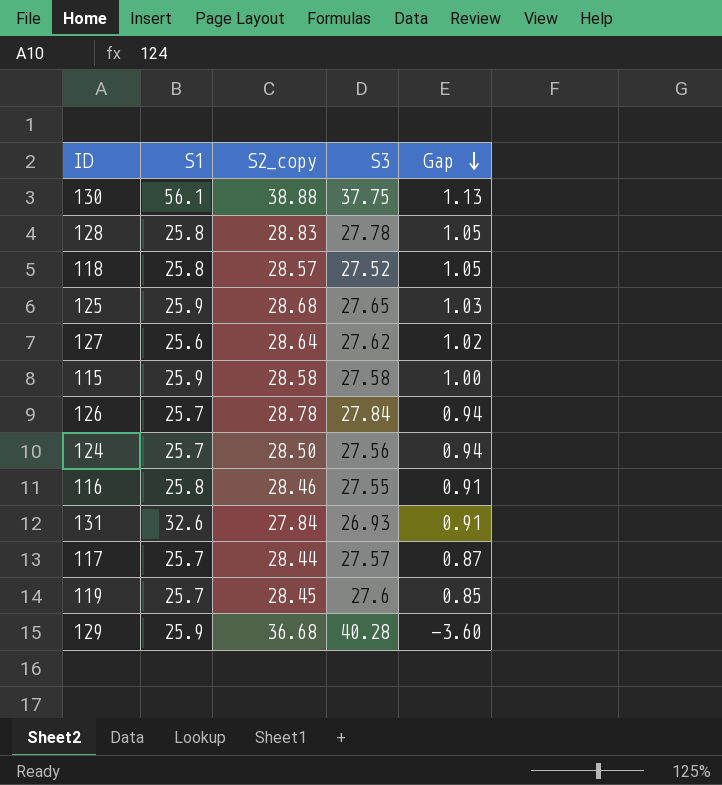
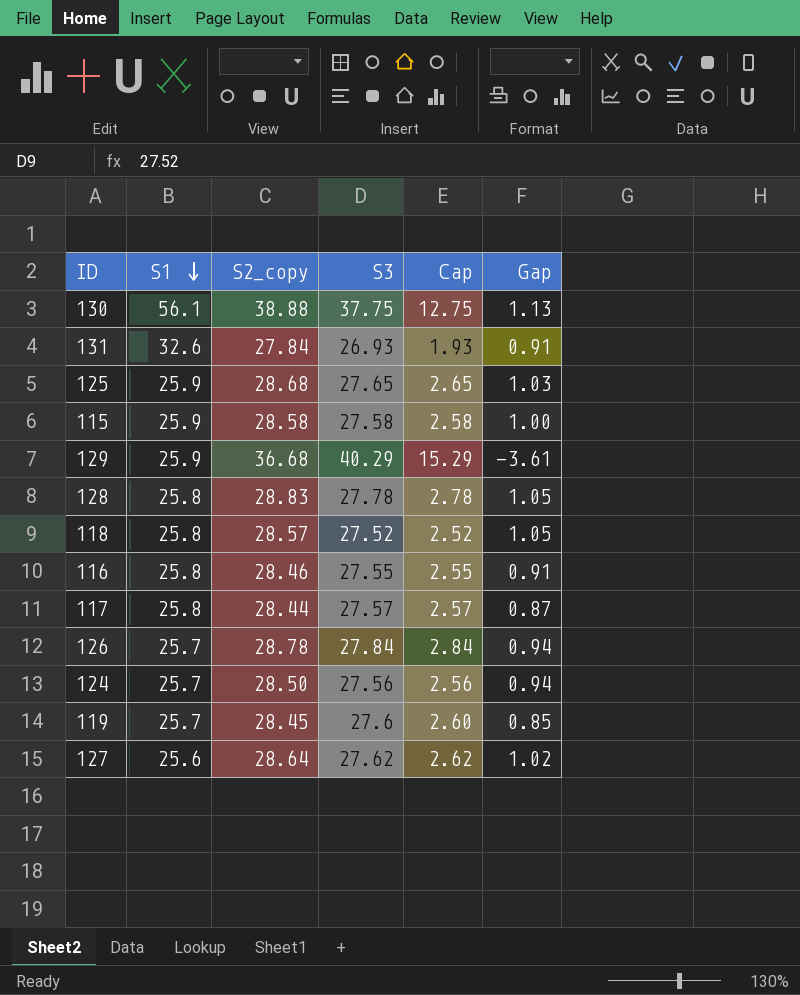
row order: Gap descending -> S1 descending
column Cap | formula: none -> [S3] - 25
129 | S3: 40.28 -> 40.29
129 | Gap: -3.60 -> -3.61
117 | S1: 25.7 -> 25.8

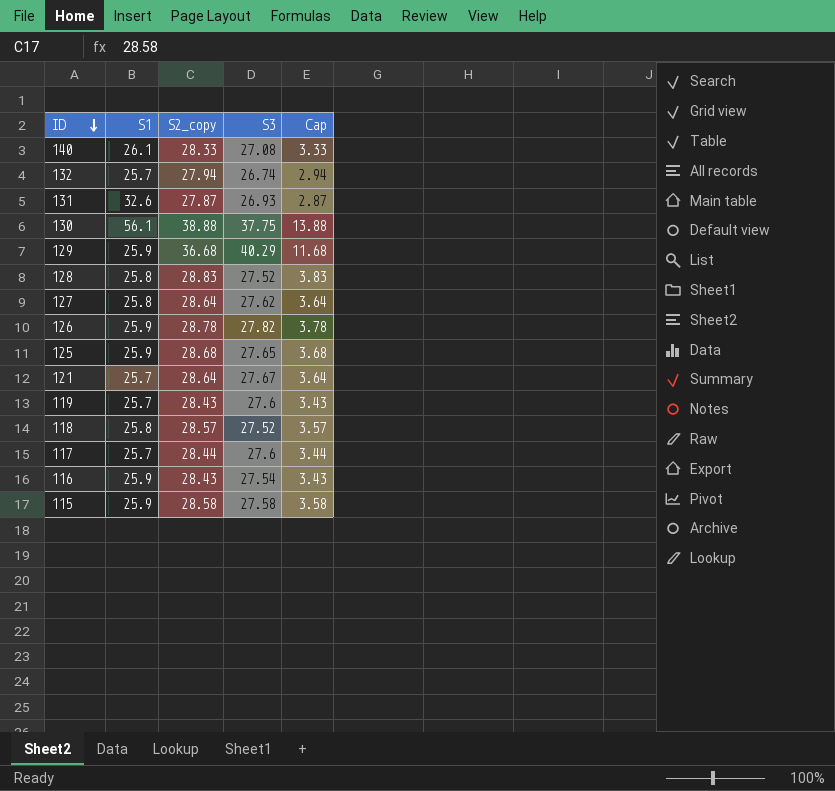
row order: S1 descending -> ID descending
column Gap | formula: [S2_copy] - [S3] -> none
column Cap | formula: [S3] - 25 -> [S2_copy] - 25
row 124: 25.7 | 28.50 | 27.56 | 2.56 | 0.94 -> none
row 140: none -> 26.1 | 28.33 | 27.08 | 3.33
row 132: none -> 25.7 | 27.94 | 26.74 | 2.94
131 | S2_copy: 27.84 -> 27.87
128 | S3: 27.78 -> 27.52
127 | S1: 25.6 -> 25.8
126 | S1: 25.7 -> 25.9
126 | S3: 27.84 -> 27.82
row 121: none -> 25.7 | 28.64 | 27.67 | 3.64
119 | S2_copy: 28.45 -> 28.43
117 | S1: 25.8 -> 25.7
117 | S3: 27.57 -> 27.6
116 | S1: 25.8 -> 25.9
116 | S2_copy: 28.46 -> 28.43
116 | S3: 27.55 -> 27.54

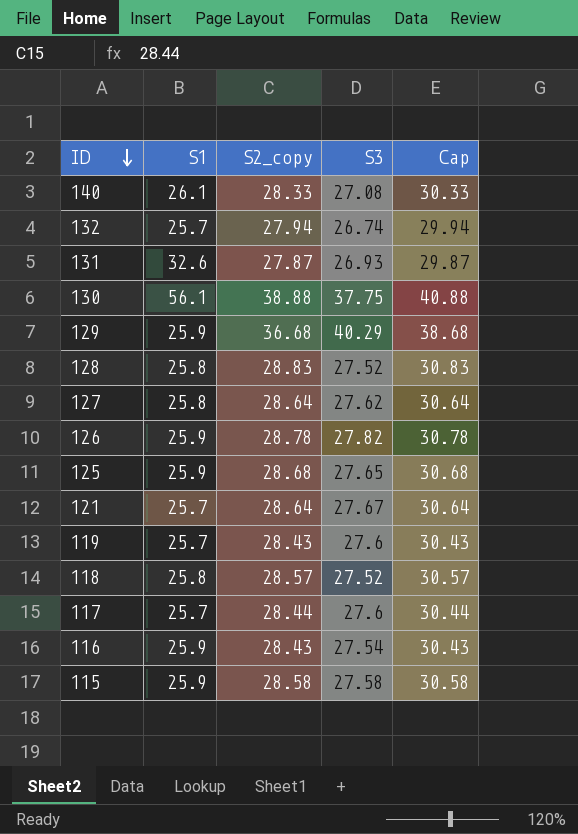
column Cap | formula: [S2_copy] - 25 -> [S2_copy] + 2

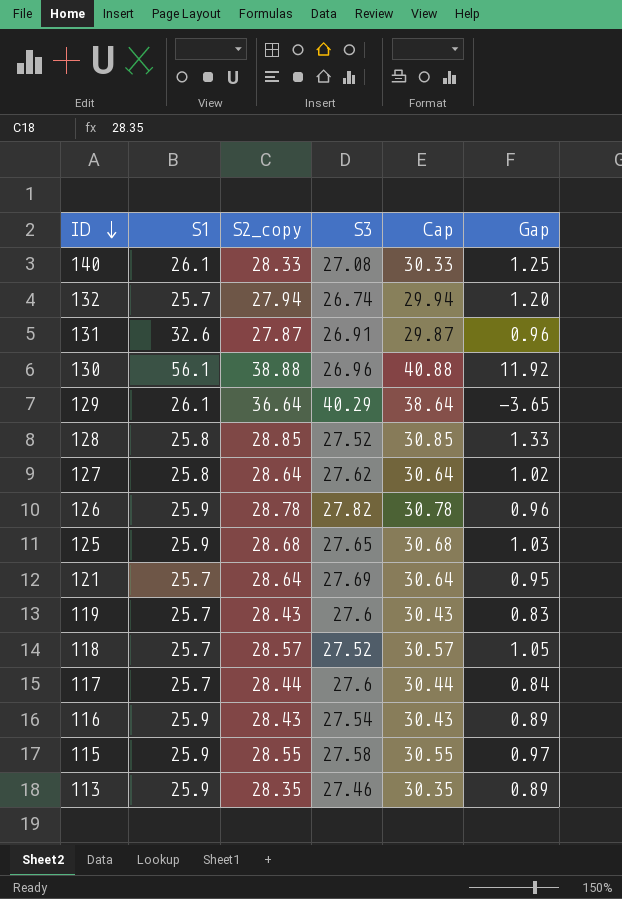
column Gap | formula: none -> [S2_copy] - [S3]
131 | S3: 26.93 -> 26.91
130 | S3: 37.75 -> 26.96
129 | S1: 25.9 -> 26.1
129 | S2_copy: 36.68 -> 36.64
129 | Cap: 38.68 -> 38.64
128 | S2_copy: 28.83 -> 28.85
128 | Cap: 30.83 -> 30.85
121 | S3: 27.67 -> 27.69
118 | S1: 25.8 -> 25.7
115 | S2_copy: 28.58 -> 28.55
115 | Cap: 30.58 -> 30.55
row 113: none -> 25.9 | 28.35 | 27.46 | 30.35 | 0.89

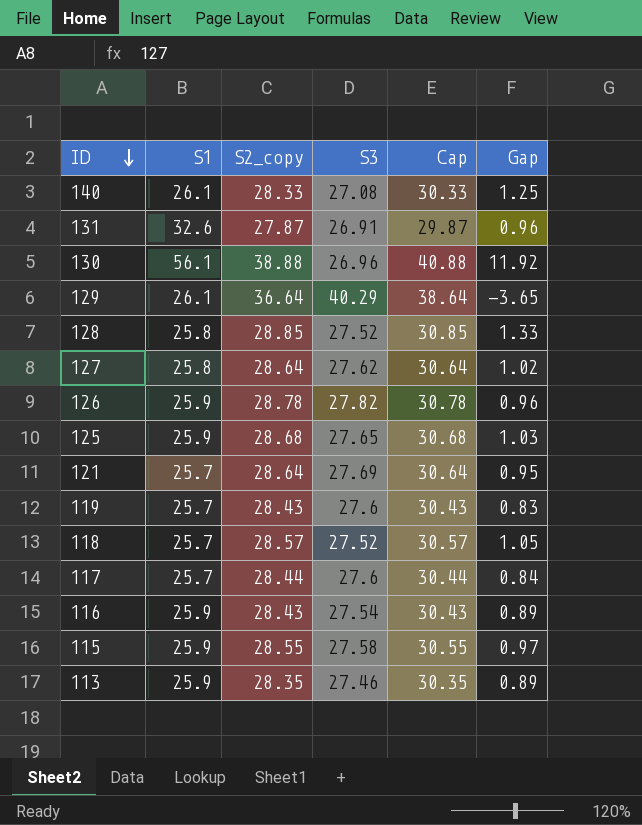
row 132: 25.7 | 27.94 | 26.74 | 29.94 | 1.20 -> none

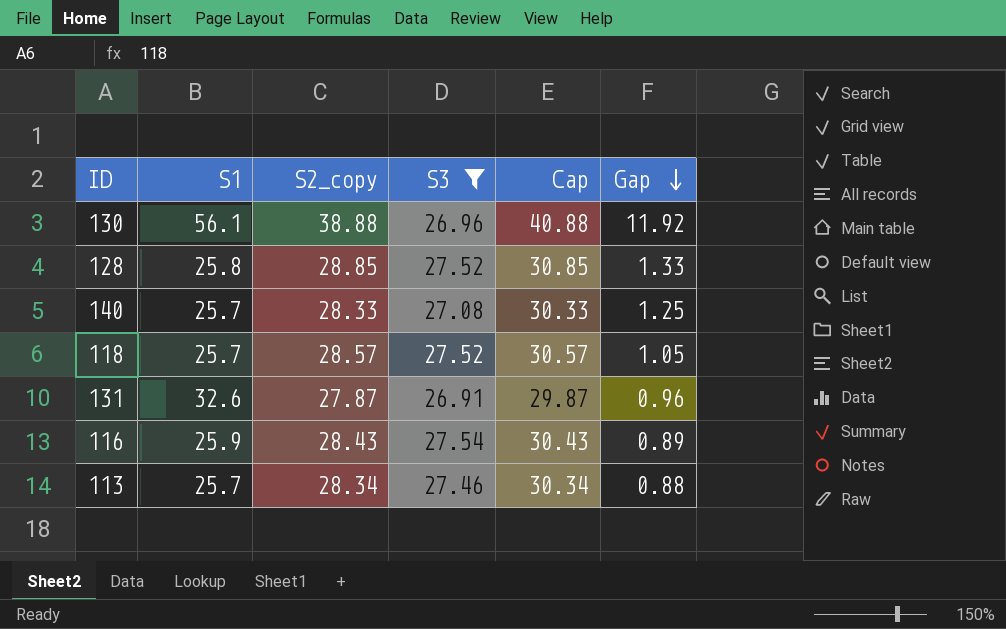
filter: none -> S3 <= 27.54
row order: ID descending -> Gap descending
140 | S1: 26.1 -> 25.7
113 | S1: 25.9 -> 25.7
113 | S2_copy: 28.35 -> 28.34
113 | Cap: 30.35 -> 30.34
113 | Gap: 0.89 -> 0.88

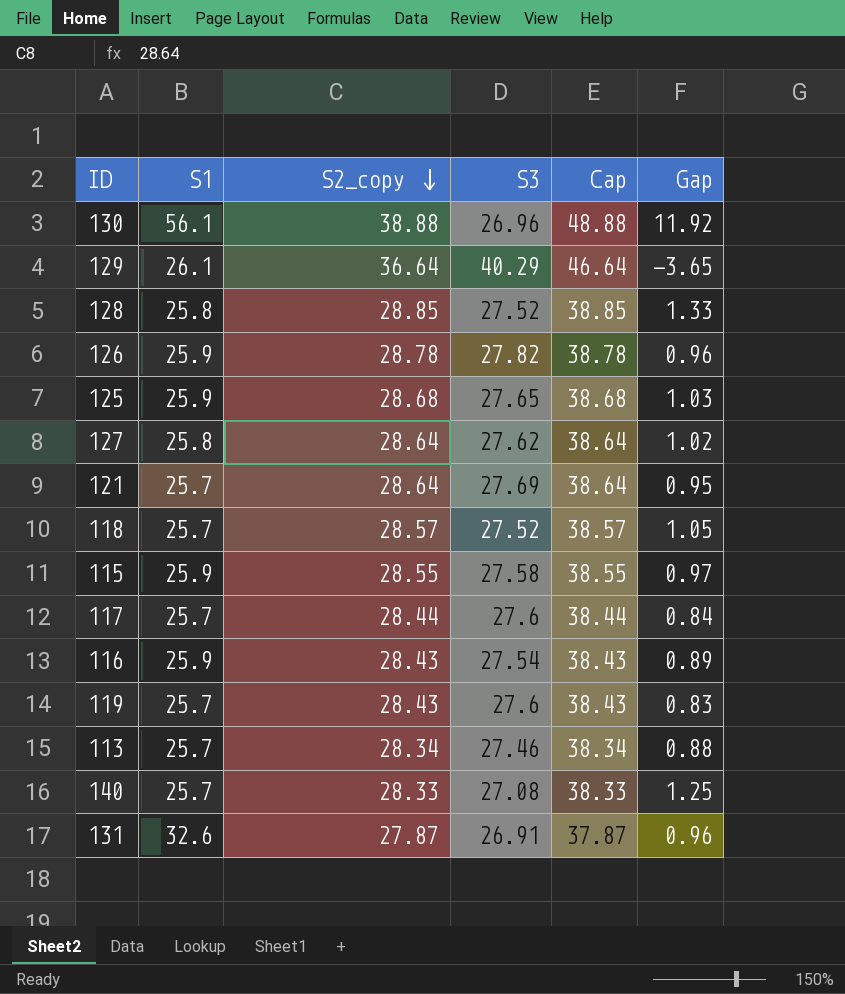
filter: S3 <= 27.54 -> none
row order: Gap descending -> S2_copy descending
column Cap | formula: [S2_copy] + 2 -> [S2_copy] + 10

